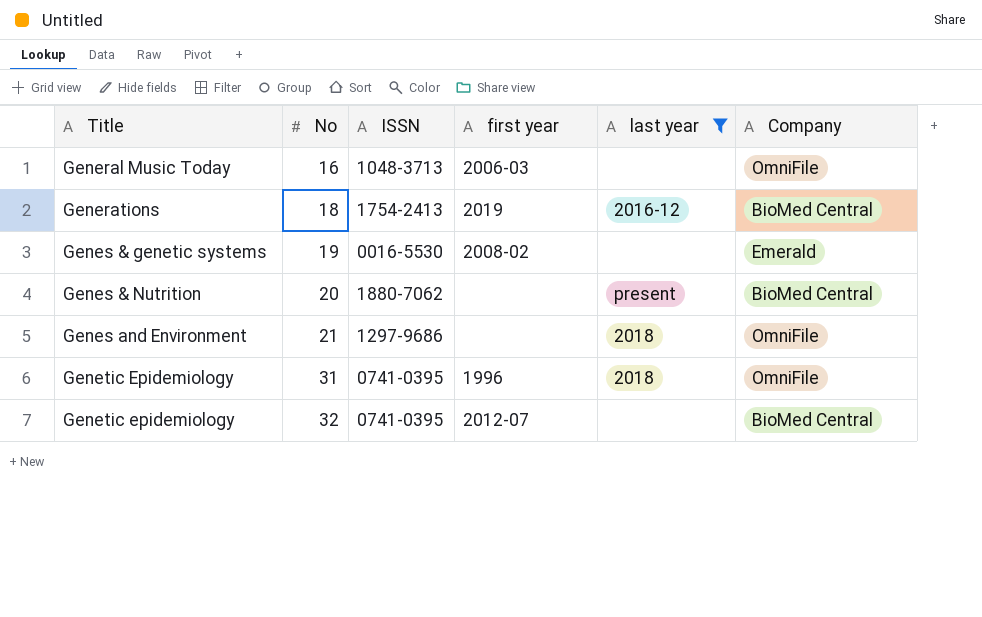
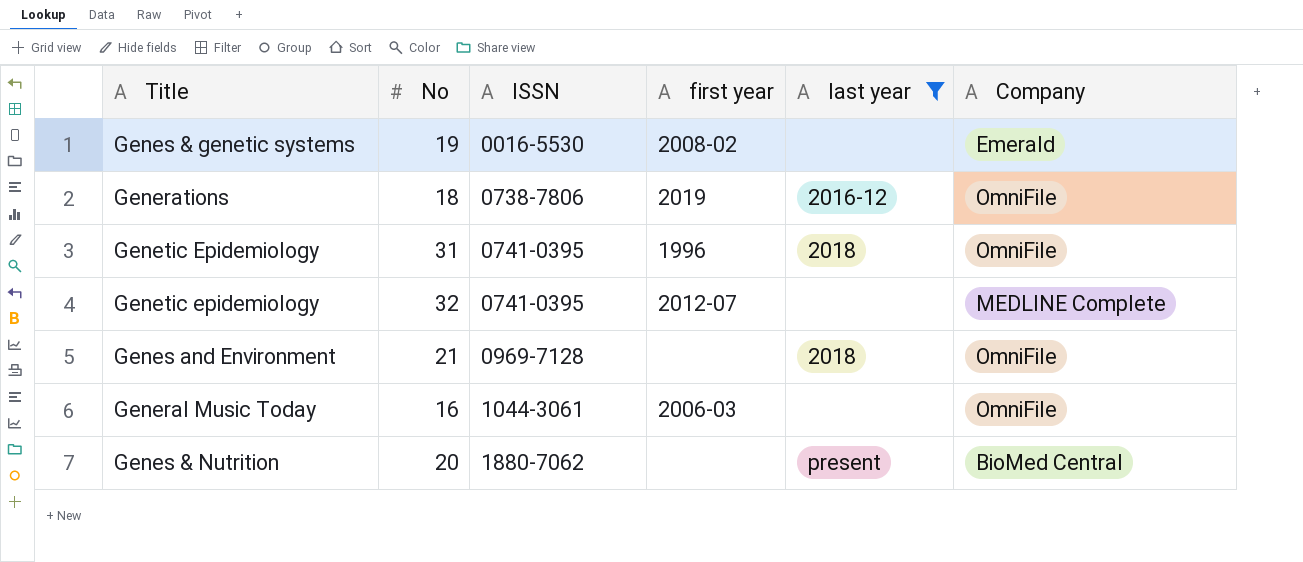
row order: Title ascending -> ISSN ascending
Generations | ISSN: 1754-2413 -> 0738-7806
Generations | Company: BioMed Central -> OmniFile
Genetic epidemiology | Company: BioMed Central -> MEDLINE Complete
Genes and Environment | ISSN: 1297-9686 -> 0969-7128
General Music Today | ISSN: 1048-3713 -> 1044-3061

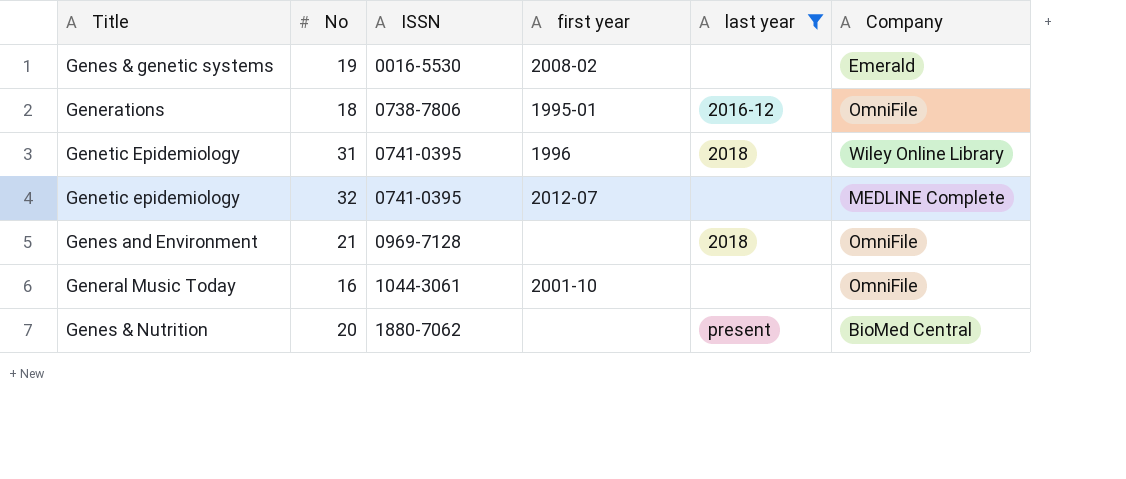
Generations | first year: 2019 -> 1995-01
Genetic Epidemiology | Company: OmniFile -> Wiley Online Library
General Music Today | first year: 2006-03 -> 2001-10

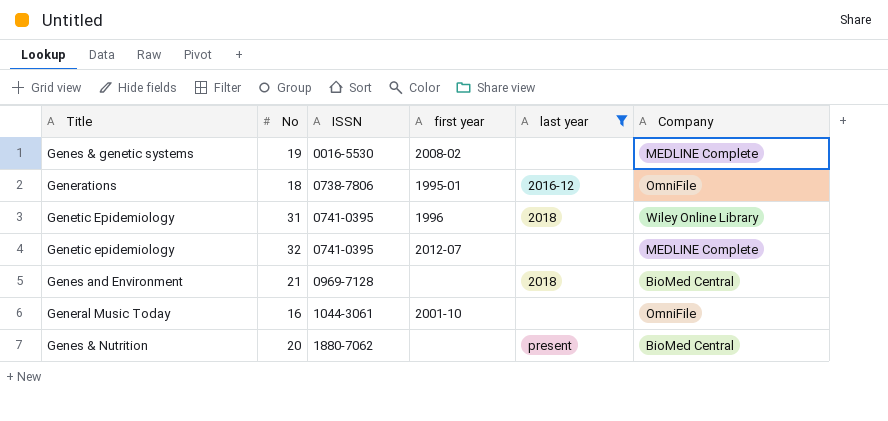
Genes & genetic systems | Company: Emerald -> MEDLINE Complete
Genes and Environment | Company: OmniFile -> BioMed Central

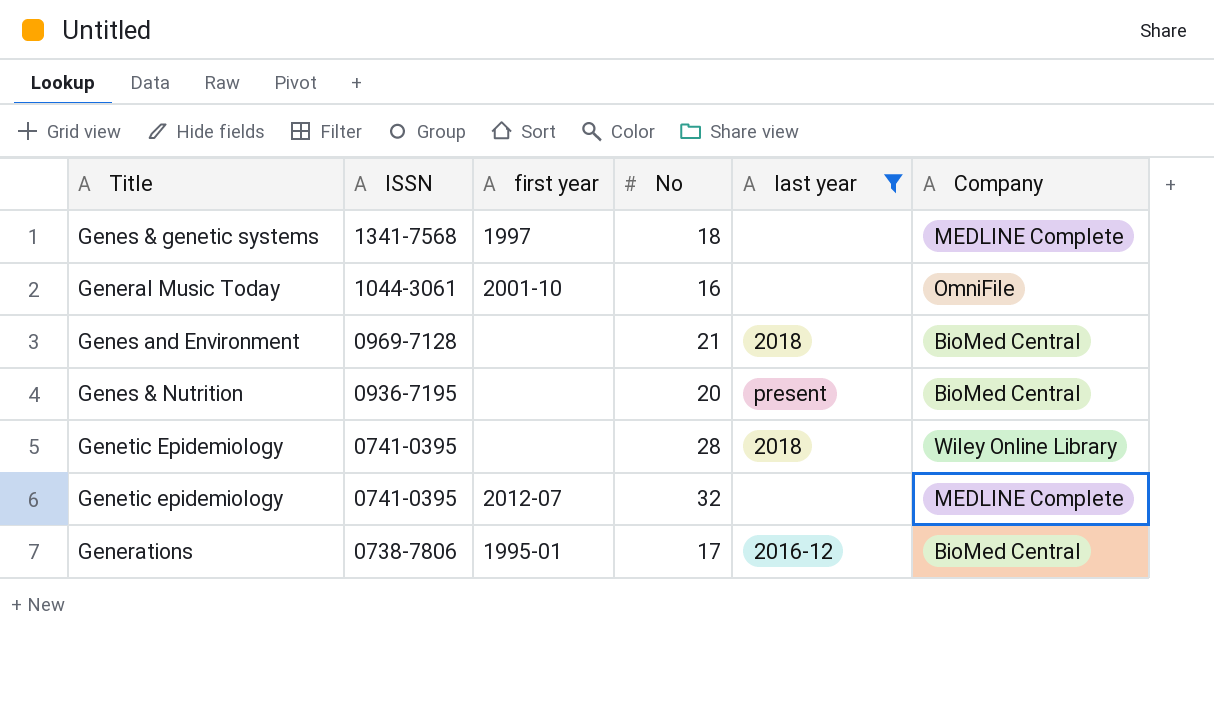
row order: ISSN ascending -> ISSN descending
column No | position: 2 -> 4
Genes & genetic systems | ISSN: 0016-5530 -> 1341-7568
Genes & genetic systems | first year: 2008-02 -> 1997
Genes & genetic systems | No: 19 -> 18
Genes & Nutrition | ISSN: 1880-7062 -> 0936-7195
Genetic Epidemiology | first year: 1996 -> none
Genetic Epidemiology | No: 31 -> 28
Generations | No: 18 -> 17
Generations | Company: OmniFile -> BioMed Central

